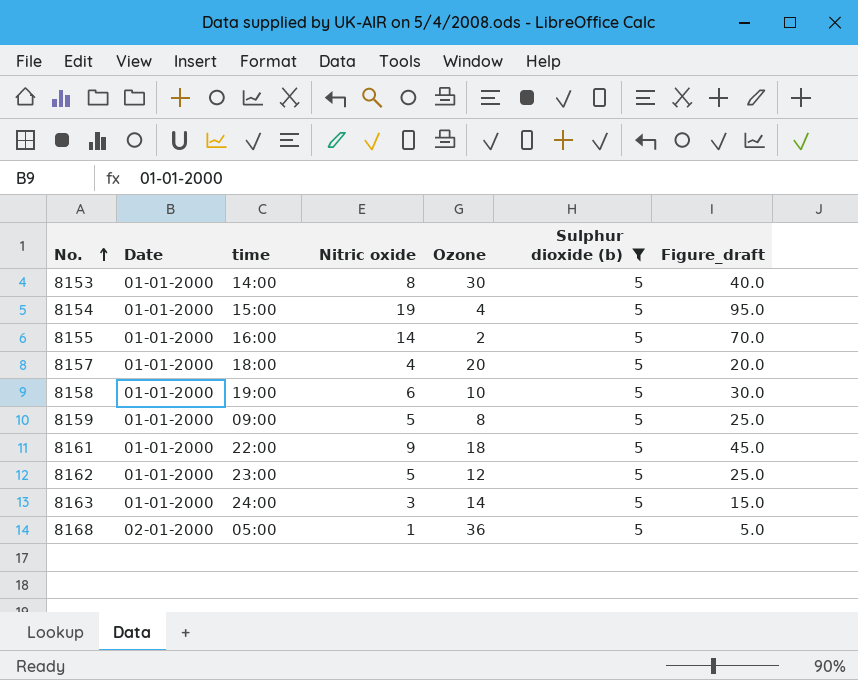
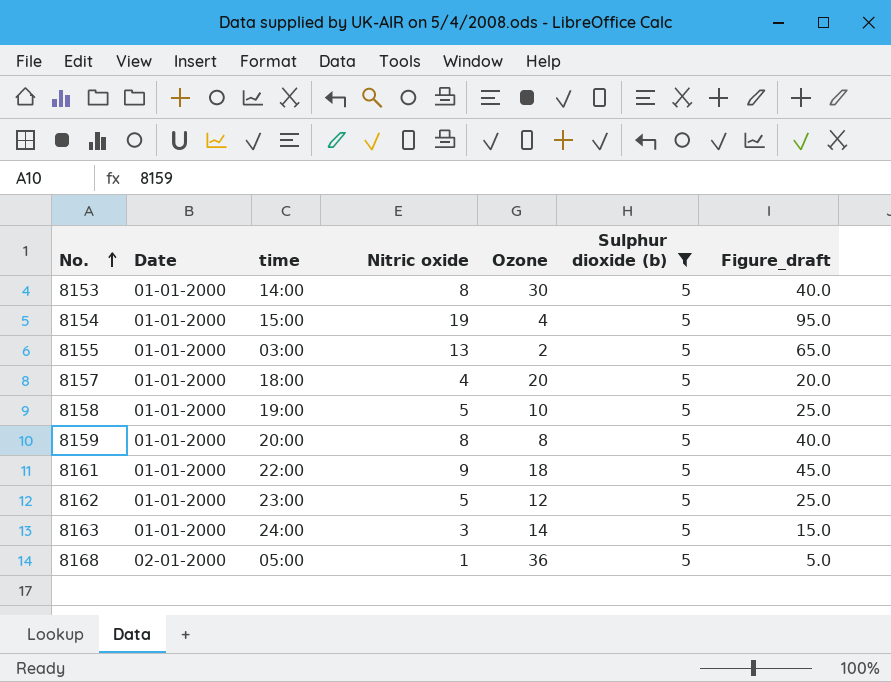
8155 | time: 16:00 -> 03:00
8155 | Nitric oxide: 14 -> 13
8155 | Figure_draft: 70.0 -> 65.0
8158 | Nitric oxide: 6 -> 5
8158 | Figure_draft: 30.0 -> 25.0
8159 | time: 09:00 -> 20:00
8159 | Nitric oxide: 5 -> 8
8159 | Figure_draft: 25.0 -> 40.0

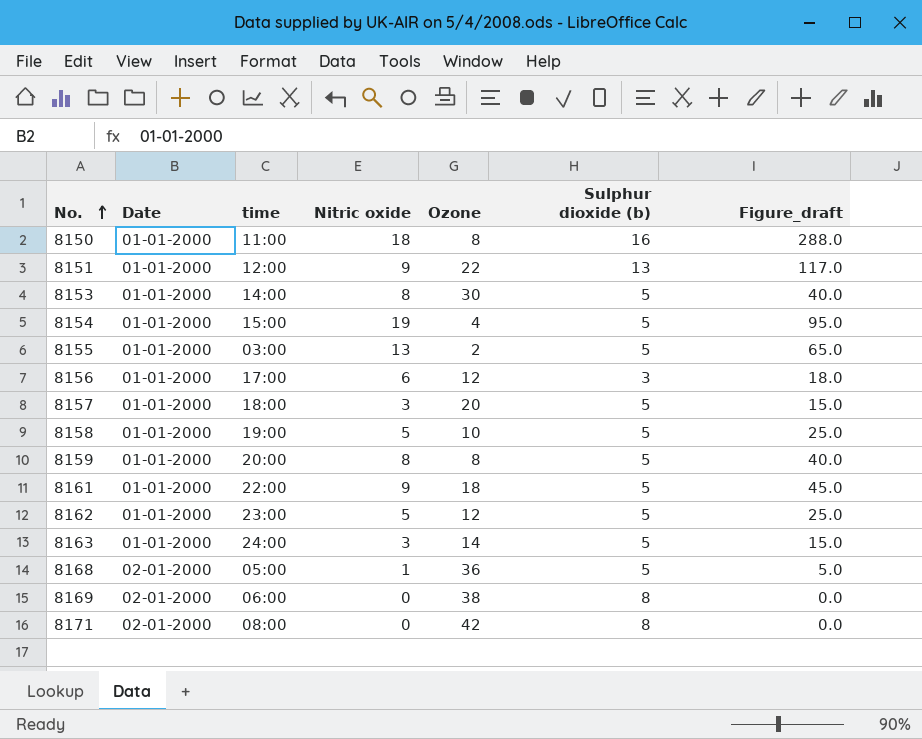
filter: Sulphur dioxide (b) = 5 -> none
8157 | Nitric oxide: 4 -> 3
8157 | Figure_draft: 20.0 -> 15.0

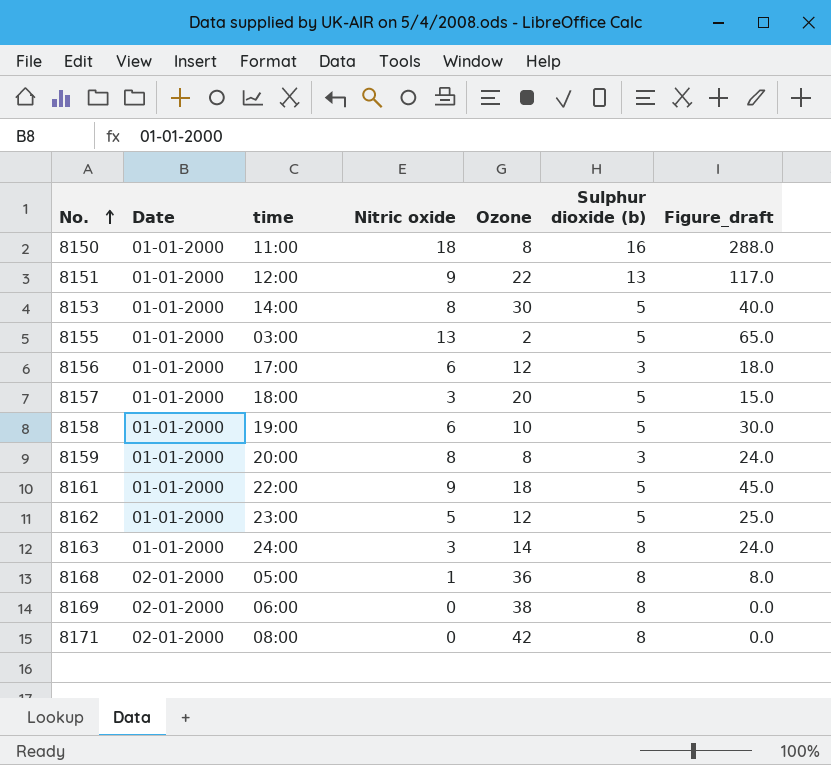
row 8154: 01-01-2000 | 15:00 | 19 | 4 | 5 | 95.0 -> none
8158 | Nitric oxide: 5 -> 6
8158 | Figure_draft: 25.0 -> 30.0
8159 | Sulphur dioxide (b): 5 -> 3
8159 | Figure_draft: 40.0 -> 24.0
8163 | Sulphur dioxide (b): 5 -> 8
8163 | Figure_draft: 15.0 -> 24.0
8168 | Sulphur dioxide (b): 5 -> 8
8168 | Figure_draft: 5.0 -> 8.0

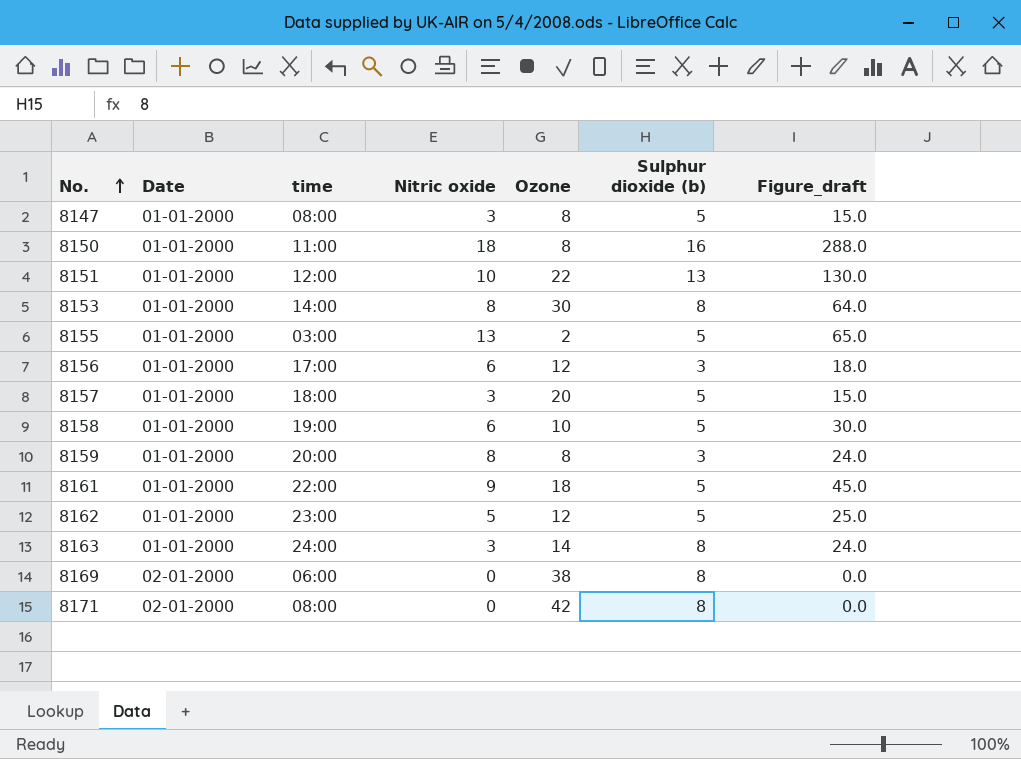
row 8168: 02-01-2000 | 05:00 | 1 | 36 | 8 | 8.0 -> none
row 8147: none -> 01-01-2000 | 08:00 | 3 | 8 | 5 | 15.0
8151 | Nitric oxide: 9 -> 10
8151 | Figure_draft: 117.0 -> 130.0
8153 | Sulphur dioxide (b): 5 -> 8
8153 | Figure_draft: 40.0 -> 64.0

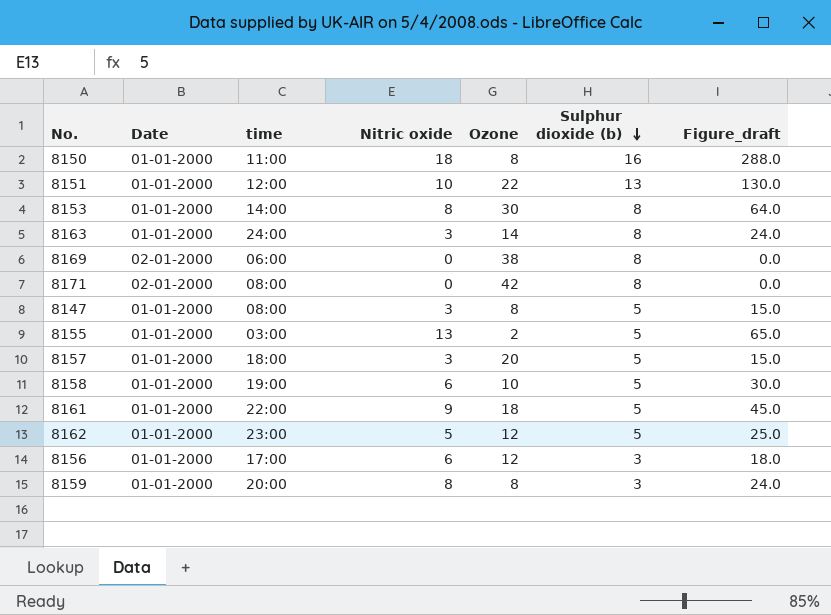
row order: No. ascending -> Sulphur dioxide (b) descending

